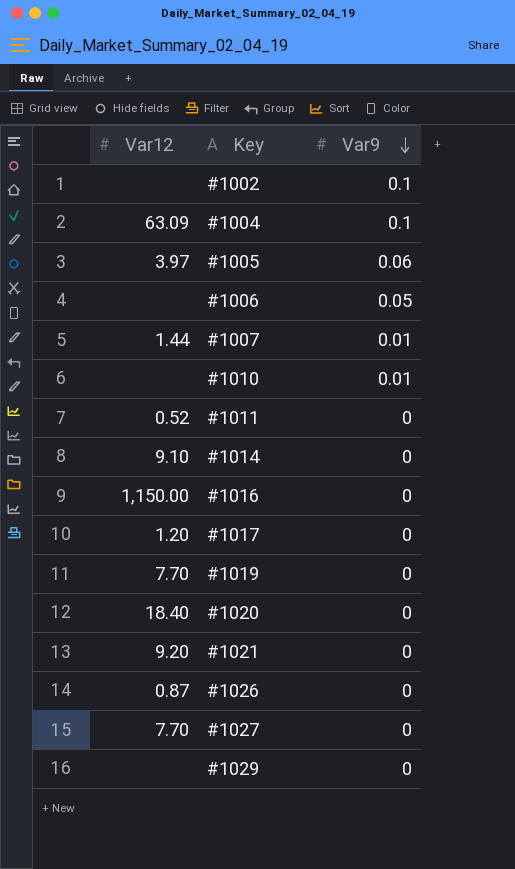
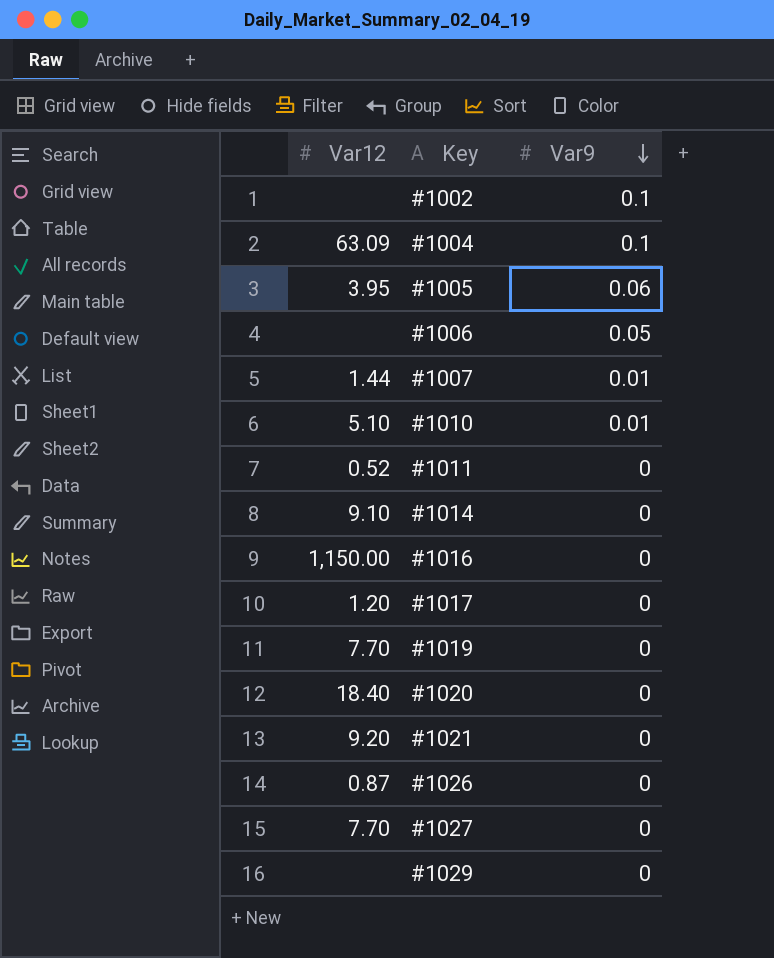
#1005 | Var12: 3.97 -> 3.95
#1010 | Var12: none -> 5.10

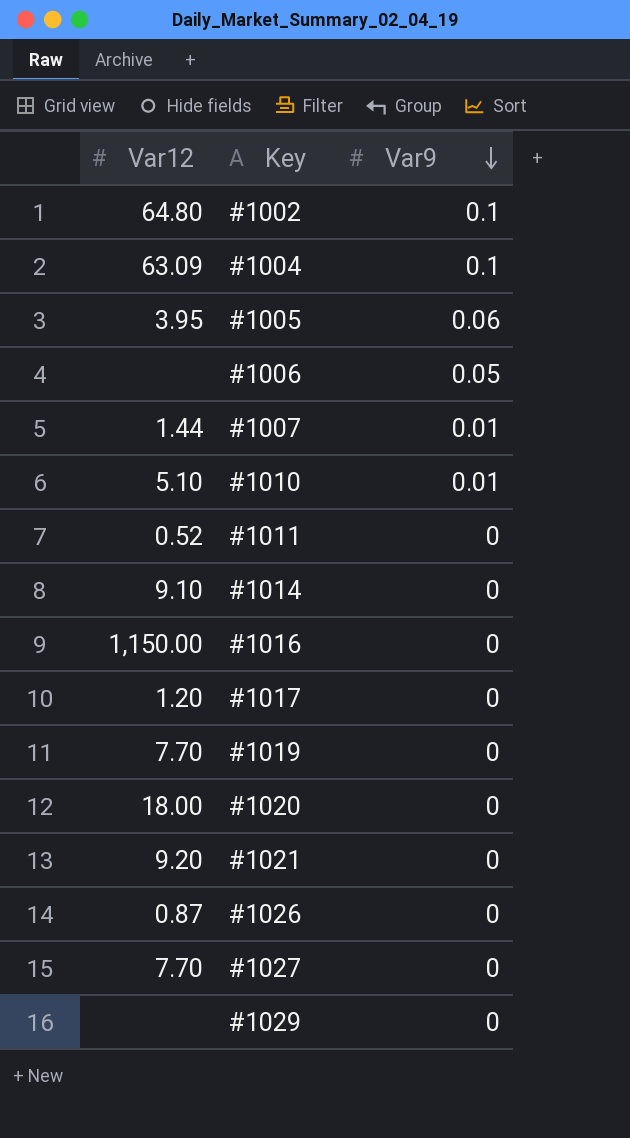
#1002 | Var12: none -> 64.80
#1020 | Var12: 18.40 -> 18.00

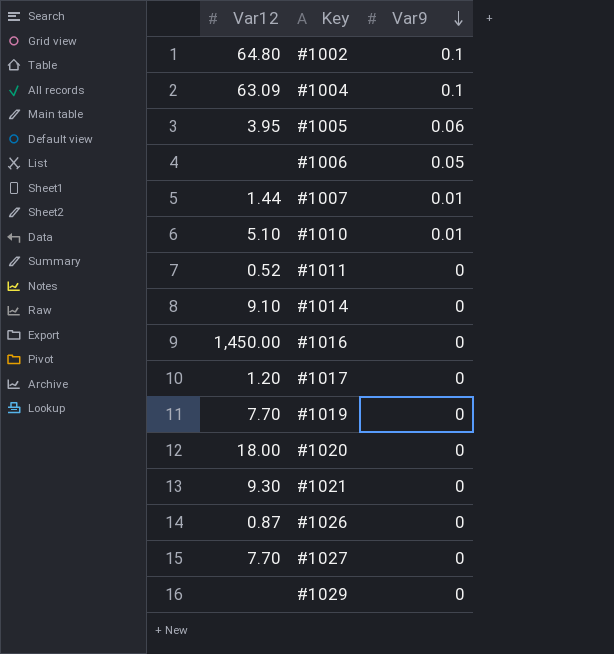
#1016 | Var12: 1,150.00 -> 1,450.00
#1021 | Var12: 9.20 -> 9.30

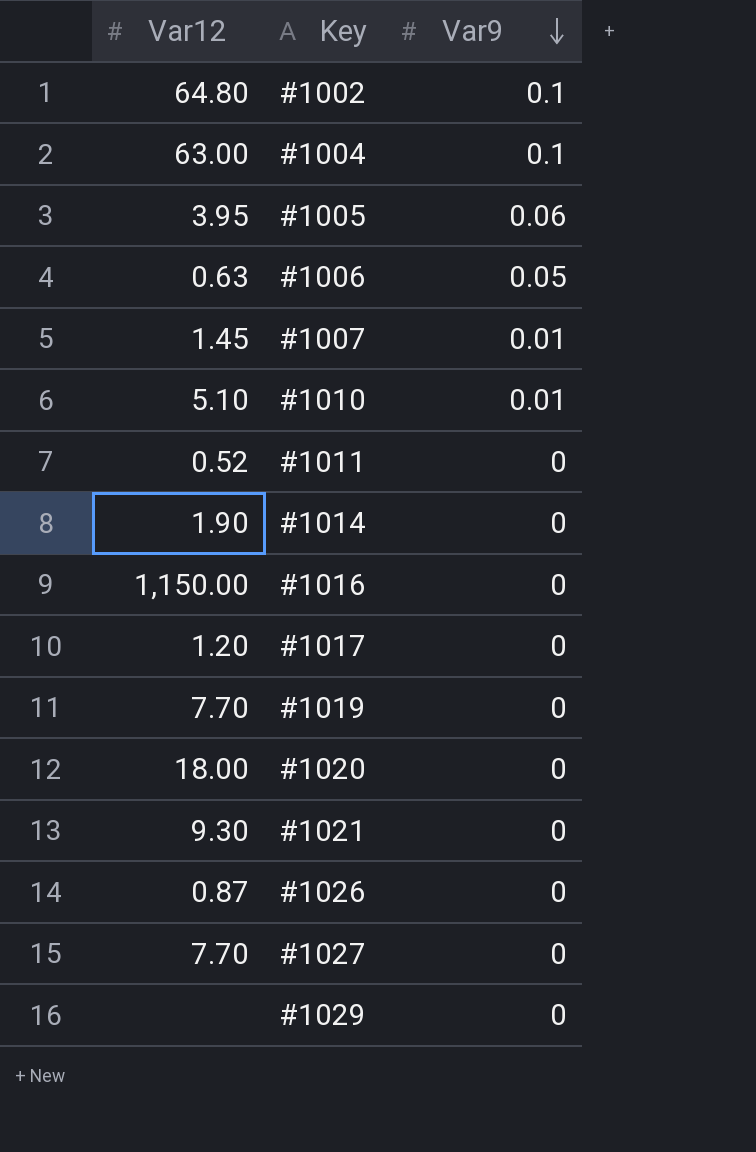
#1004 | Var12: 63.09 -> 63.00
#1006 | Var12: none -> 0.63
#1007 | Var12: 1.44 -> 1.45
#1014 | Var12: 9.10 -> 1.90
#1016 | Var12: 1,450.00 -> 1,150.00

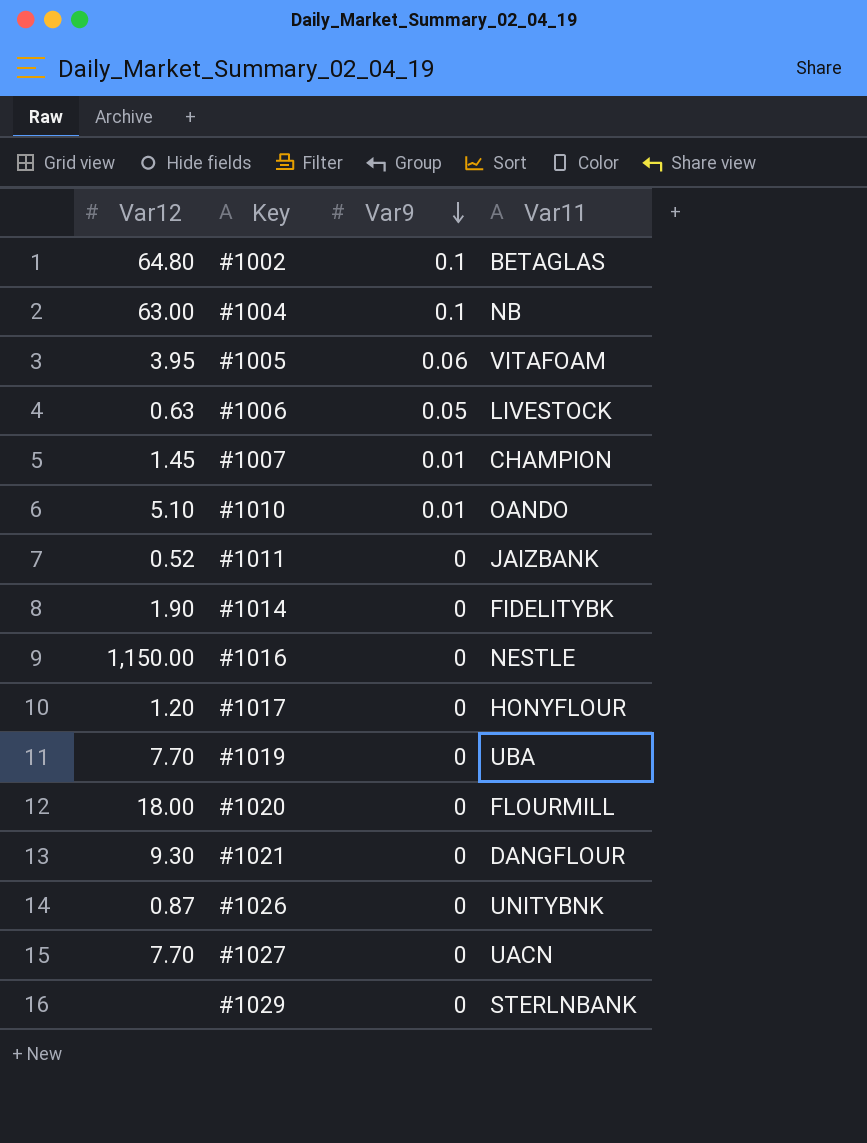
column Var11 | position: none -> 4

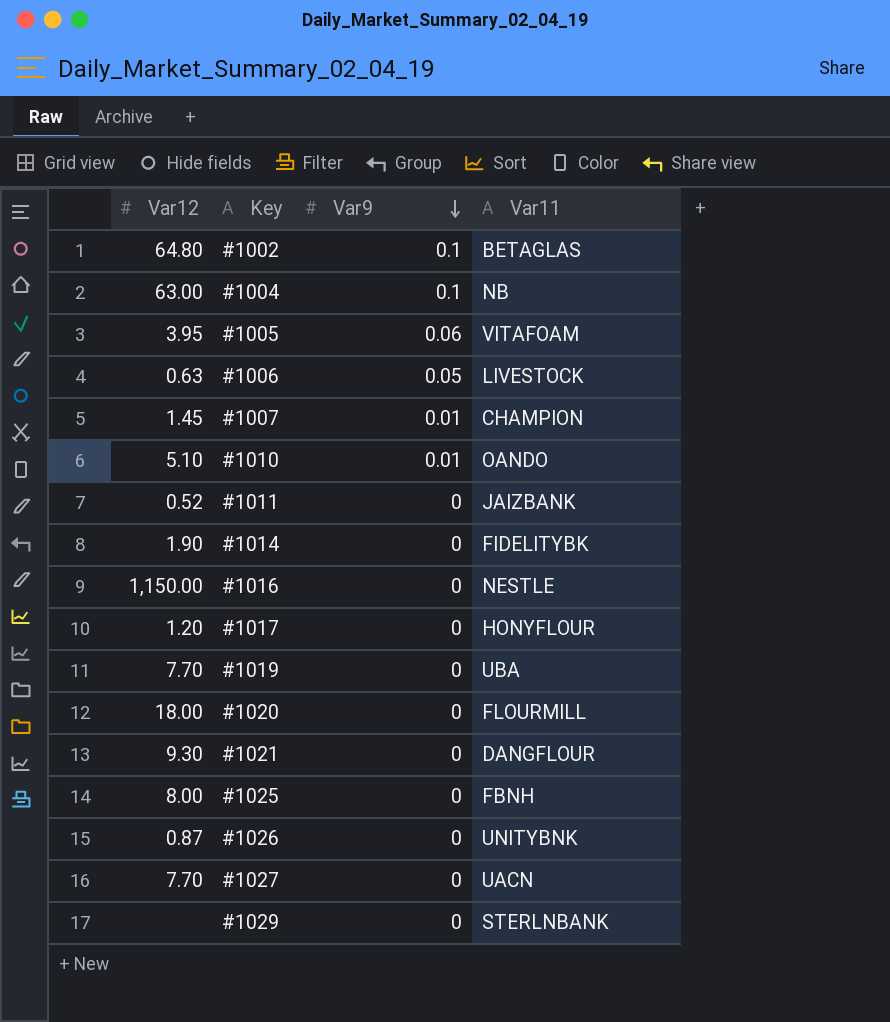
row #1025: none -> 8.00 | 0 | FBNH

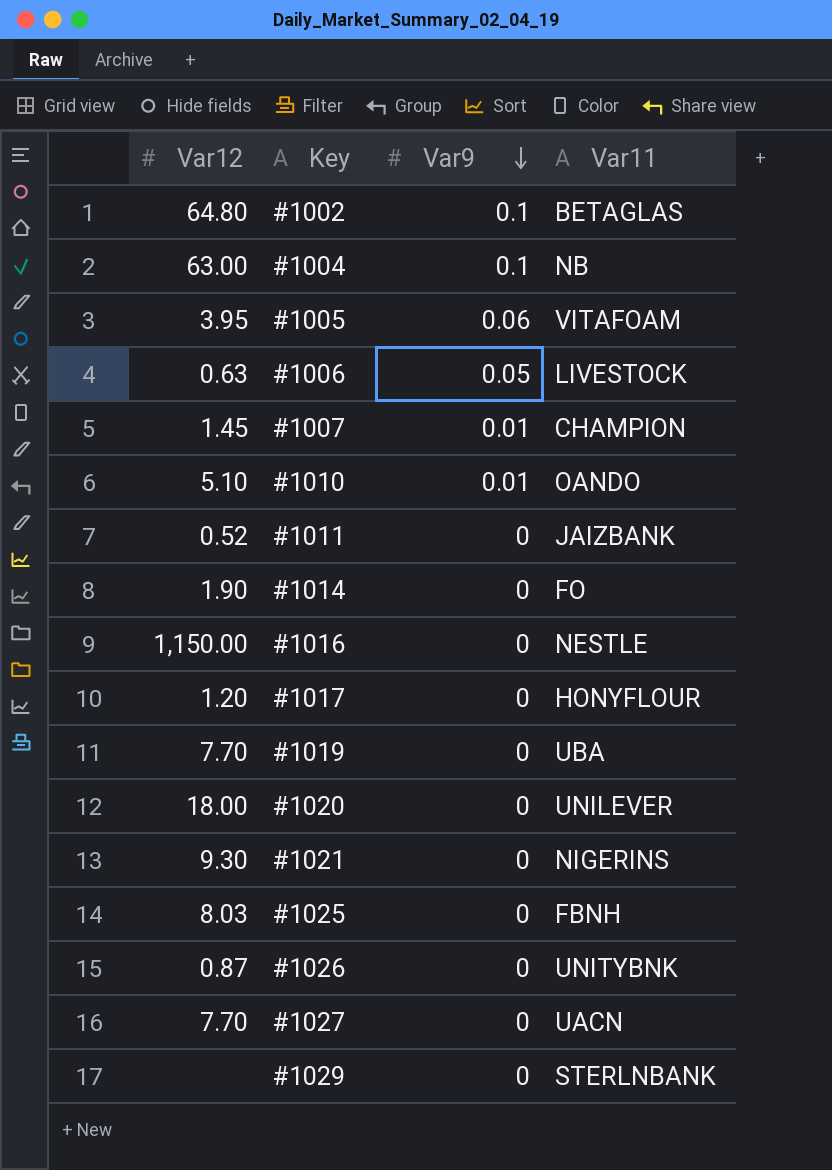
#1014 | Var11: FIDELITYBK -> FO
#1020 | Var11: FLOURMILL -> UNILEVER
#1021 | Var11: DANGFLOUR -> NIGERINS
#1025 | Var12: 8.00 -> 8.03

